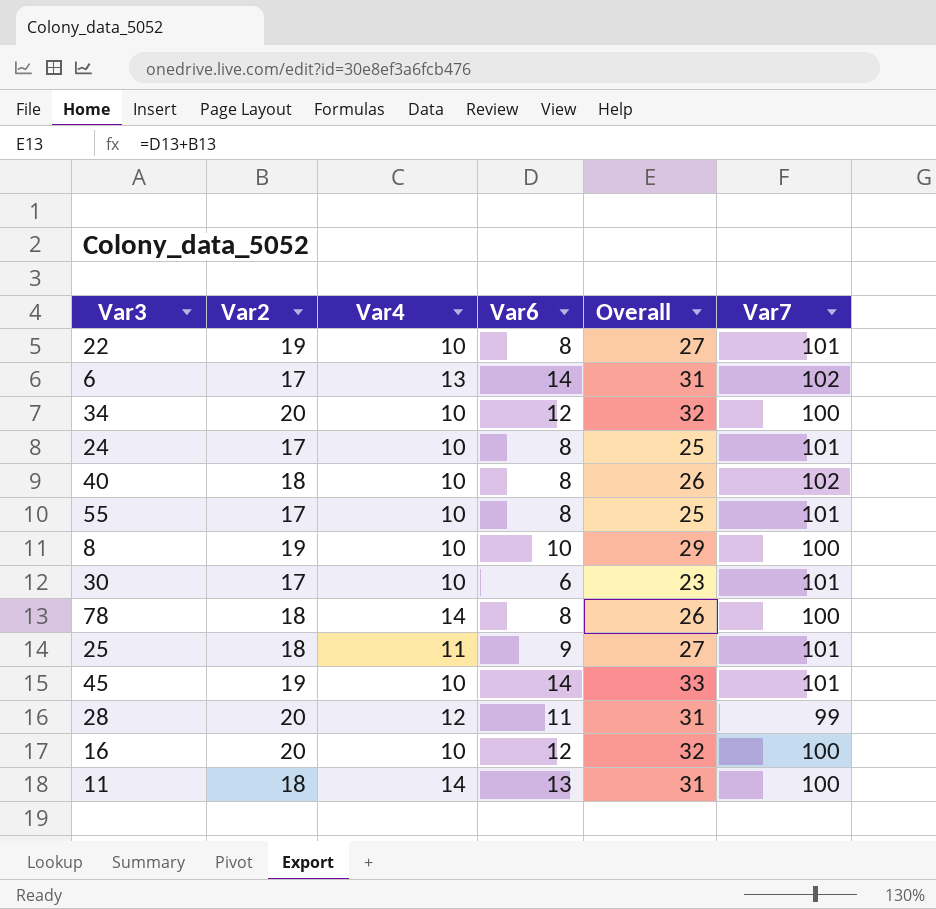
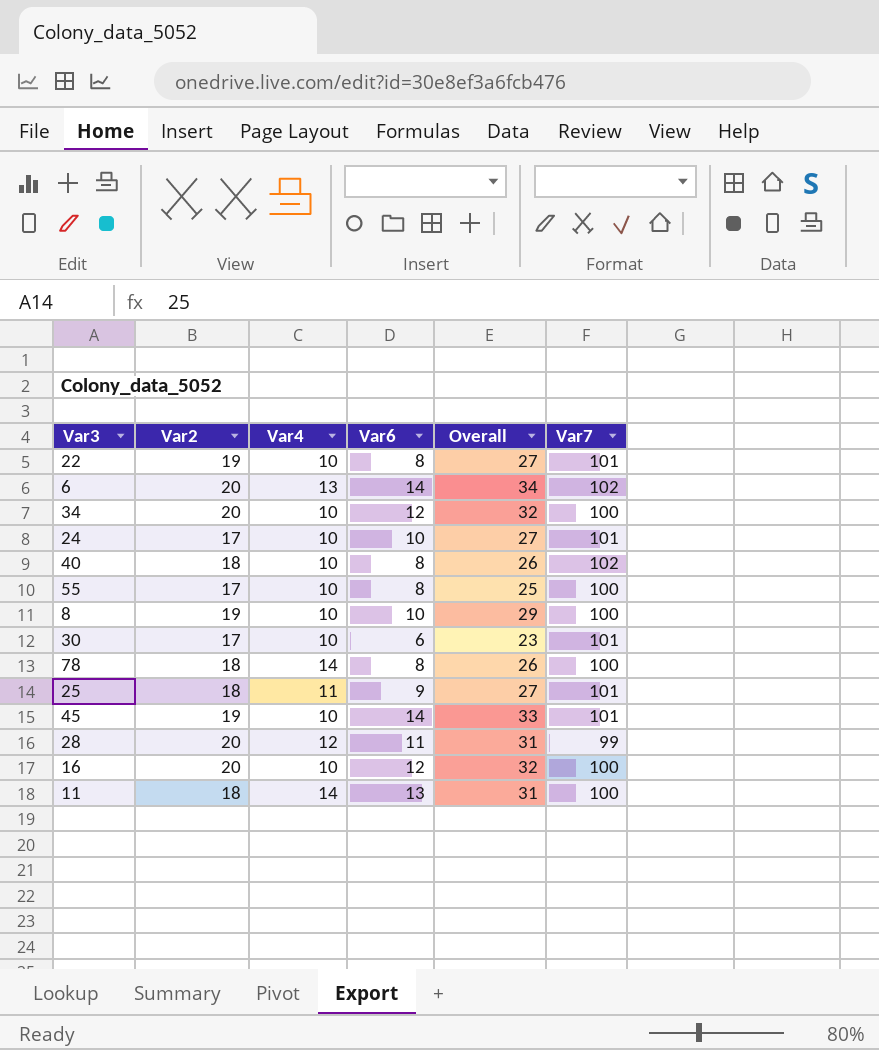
6 | Var2: 17 -> 20
6 | Overall: 31 -> 34
24 | Var6: 8 -> 10
24 | Overall: 25 -> 27
55 | Var7: 101 -> 100

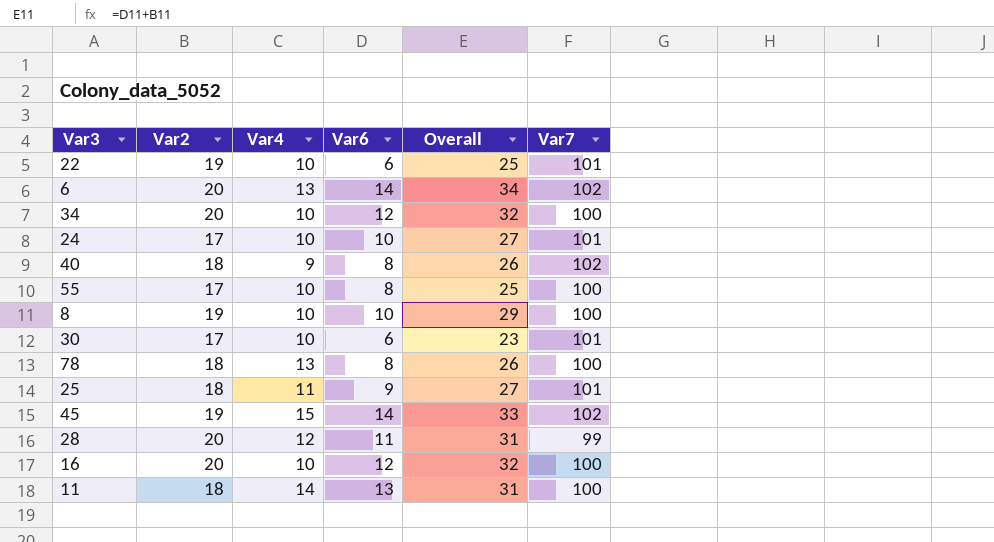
22 | Var6: 8 -> 6
22 | Overall: 27 -> 25
40 | Var4: 10 -> 9
78 | Var4: 14 -> 13
45 | Var4: 10 -> 15
45 | Var7: 101 -> 102

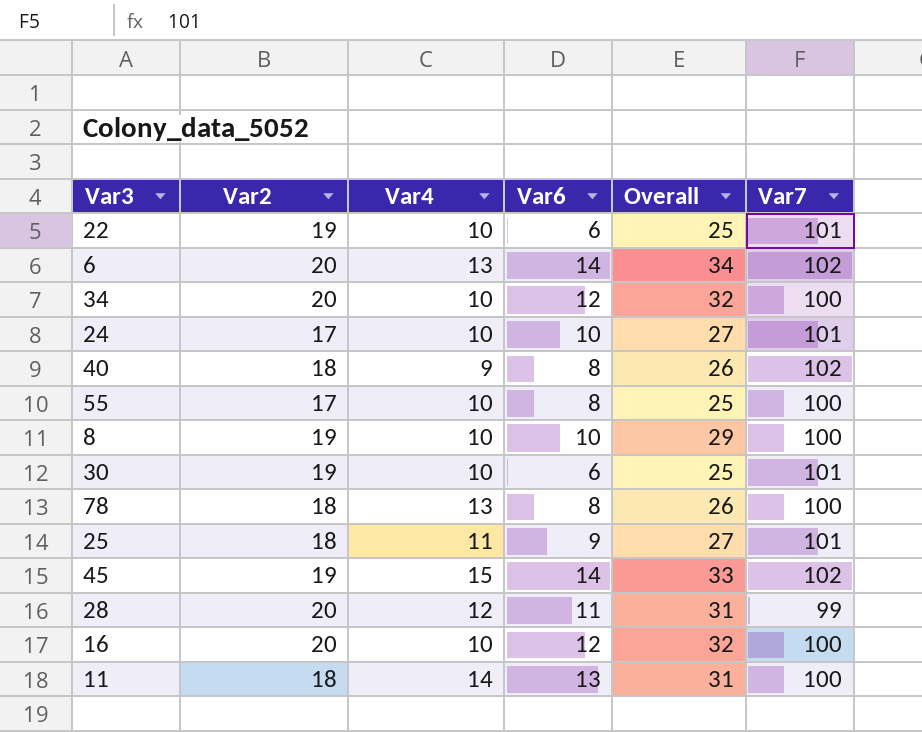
30 | Var2: 17 -> 19
30 | Overall: 23 -> 25

